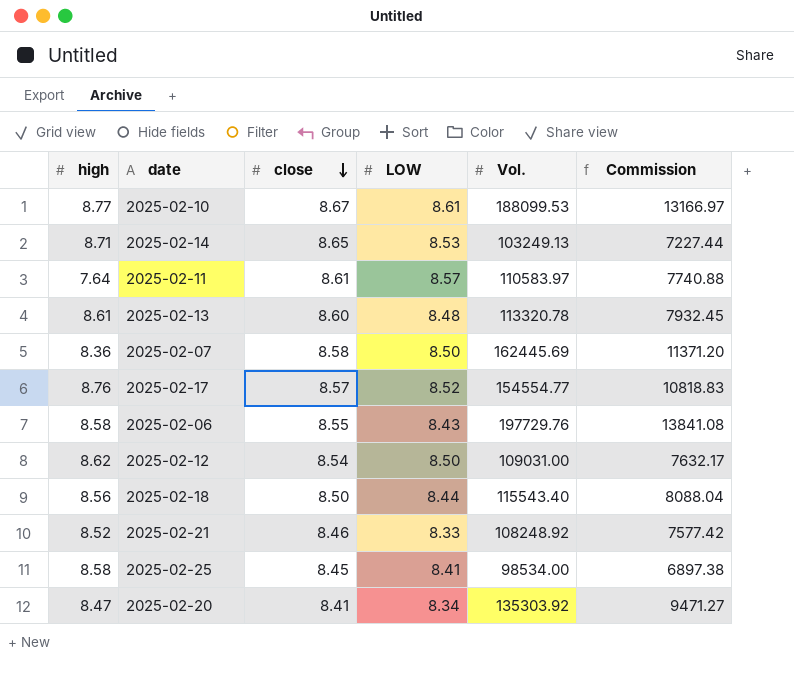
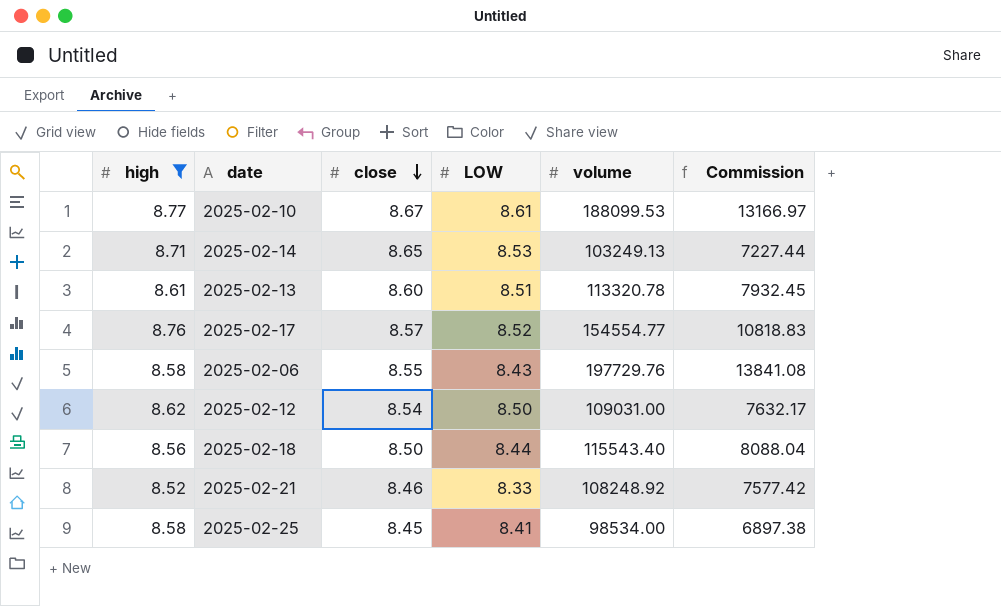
filter: none -> high >= 8.52
column name: Vol. -> volume
2025-02-13 | LOW: 8.48 -> 8.51

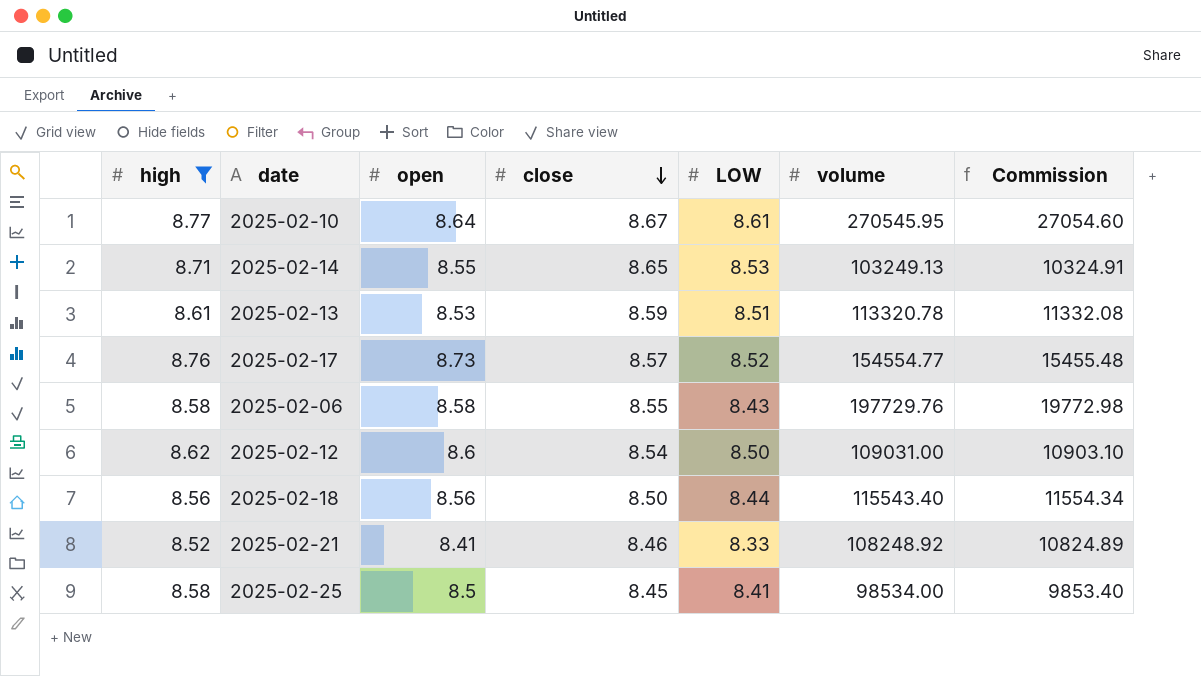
column open | position: none -> 3
column Commission | formula: [volume] * 0.07 -> [volume] * 0.1
2025-02-10 | volume: 188099.53 -> 270545.95
2025-02-13 | close: 8.60 -> 8.59

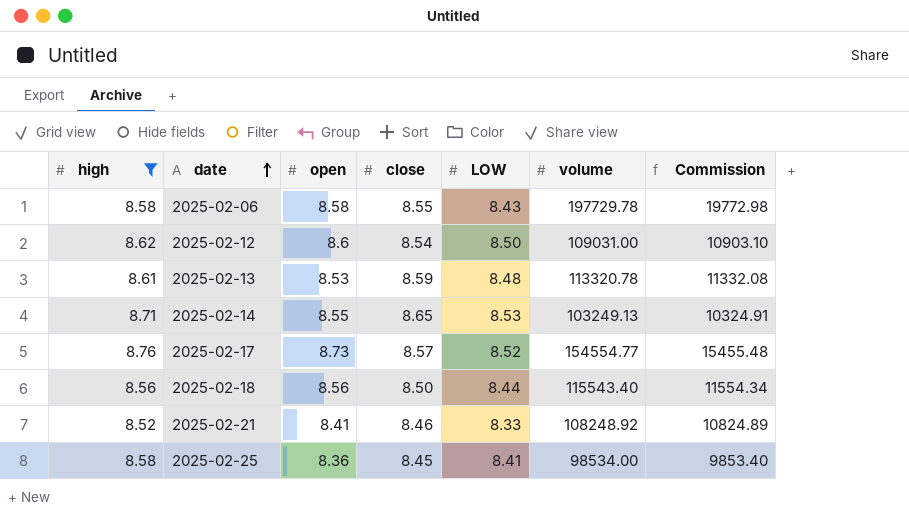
row order: close descending -> date ascending
row 2025-02-10: 8.77 | 8.64 | 8.67 | 8.61 | 270545.95 | 27054.60 -> none
2025-02-06 | volume: 197729.76 -> 197729.78
2025-02-13 | LOW: 8.51 -> 8.48
2025-02-25 | open: 8.5 -> 8.36

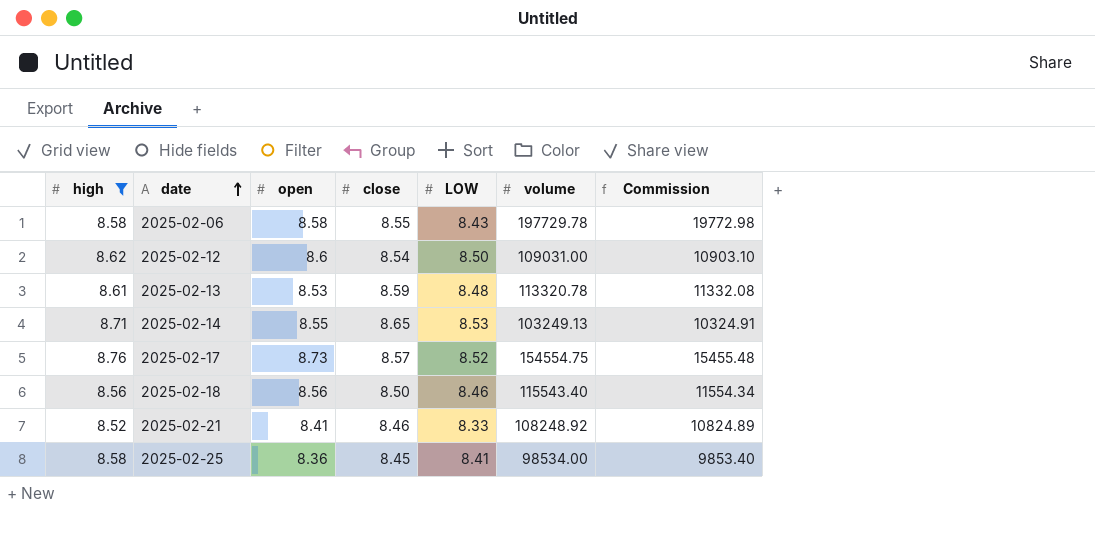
2025-02-17 | volume: 154554.77 -> 154554.75
2025-02-18 | LOW: 8.44 -> 8.46

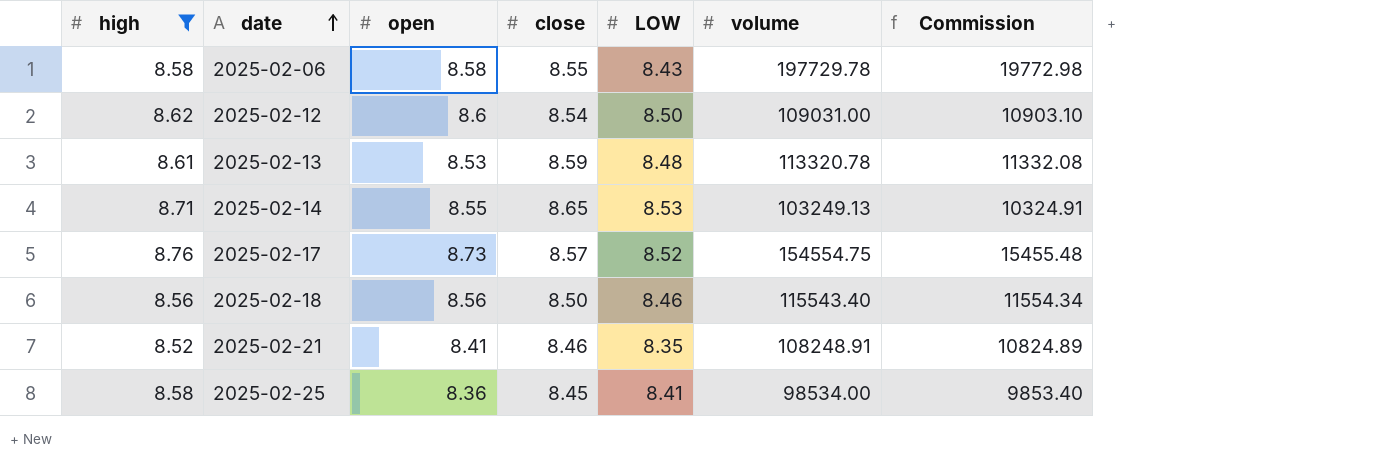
2025-02-21 | LOW: 8.33 -> 8.35
2025-02-21 | volume: 108248.92 -> 108248.91

